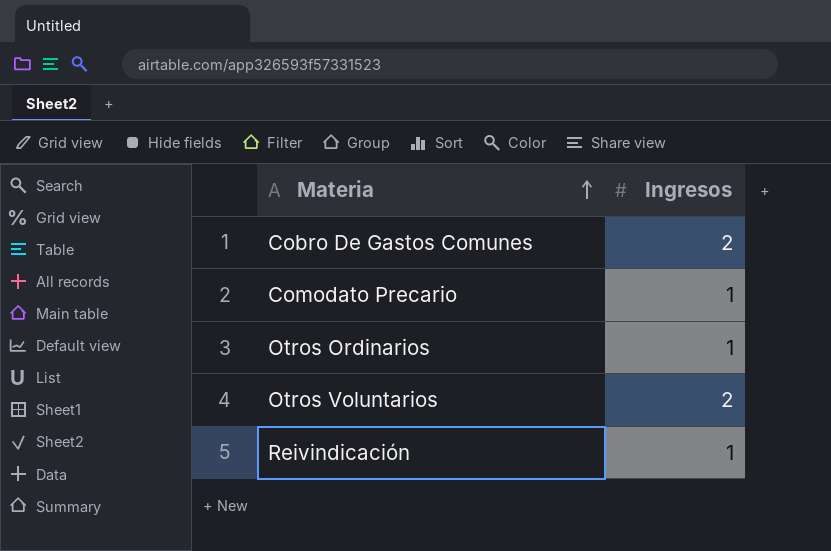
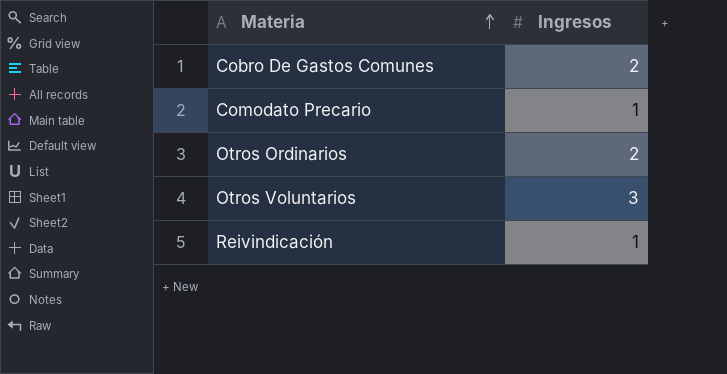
Otros Ordinarios | Ingresos: 1 -> 2
Otros Voluntarios | Ingresos: 2 -> 3

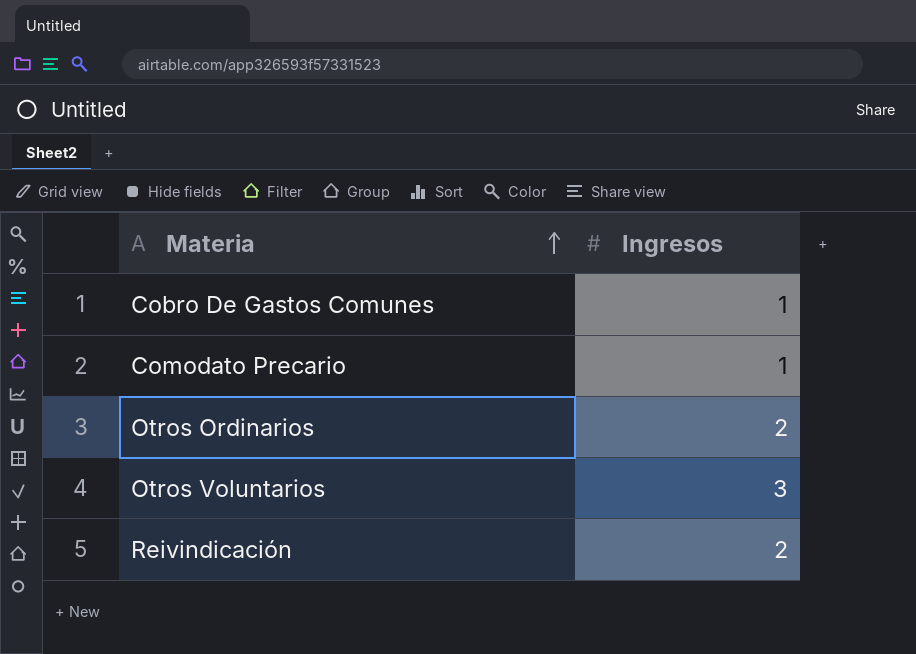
Cobro De Gastos Comunes | Ingresos: 2 -> 1
Reivindicación | Ingresos: 1 -> 2

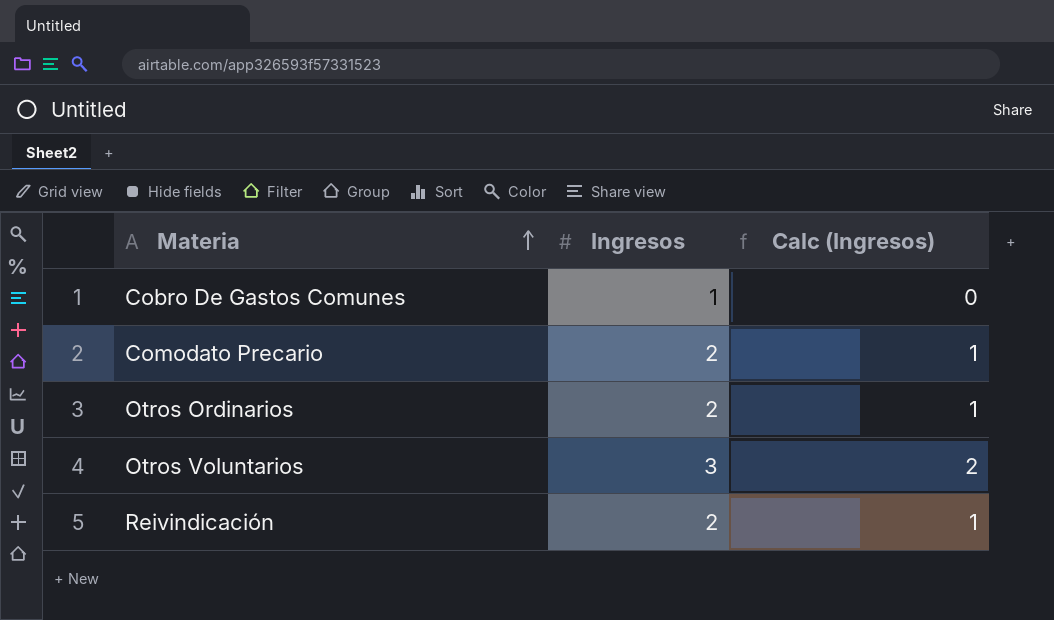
column Calc (Ingresos) | formula: none -> [Ingresos] - 1
Comodato Precario | Ingresos: 1 -> 2

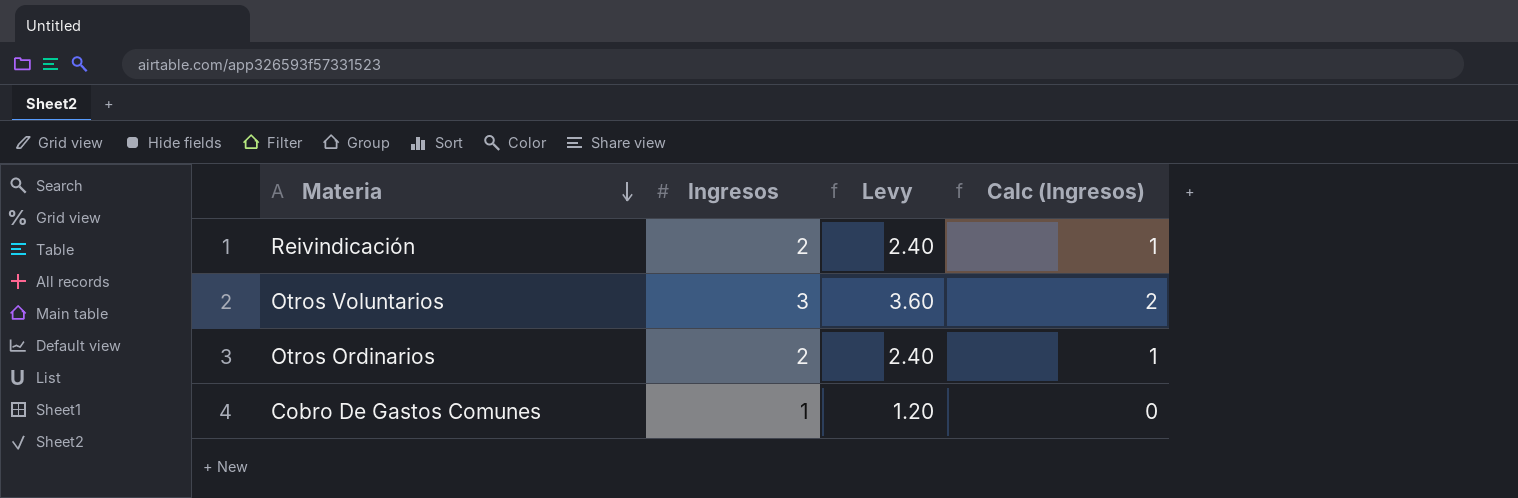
row order: Materia ascending -> Materia descending
column Levy | formula: none -> [Ingresos] * 1.2
row Comodato Precario: 2 | 1 -> none

